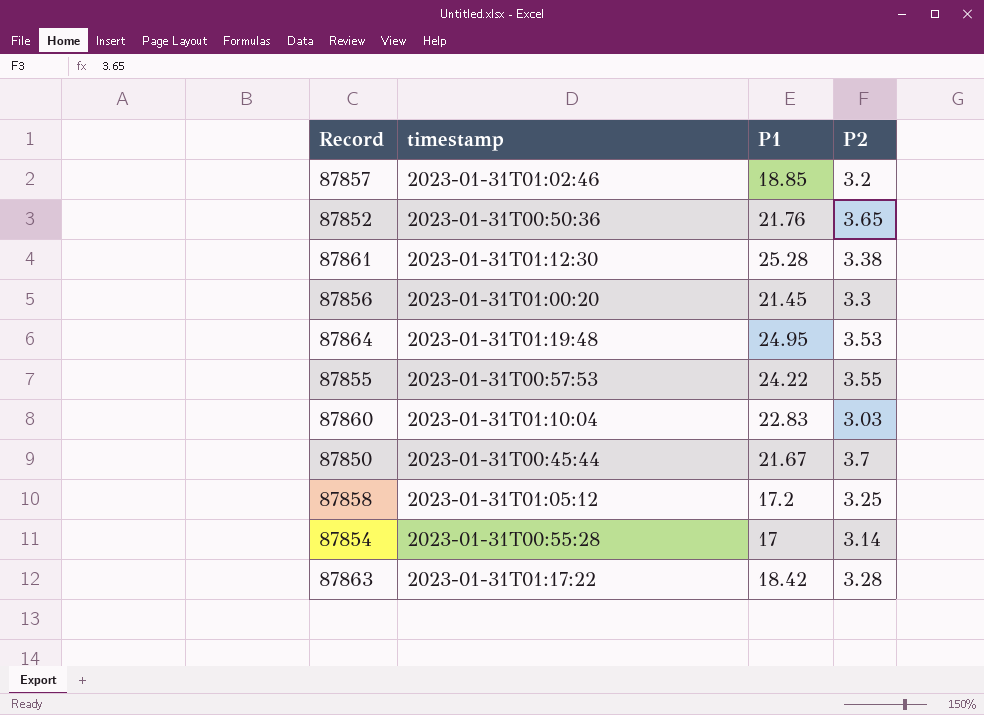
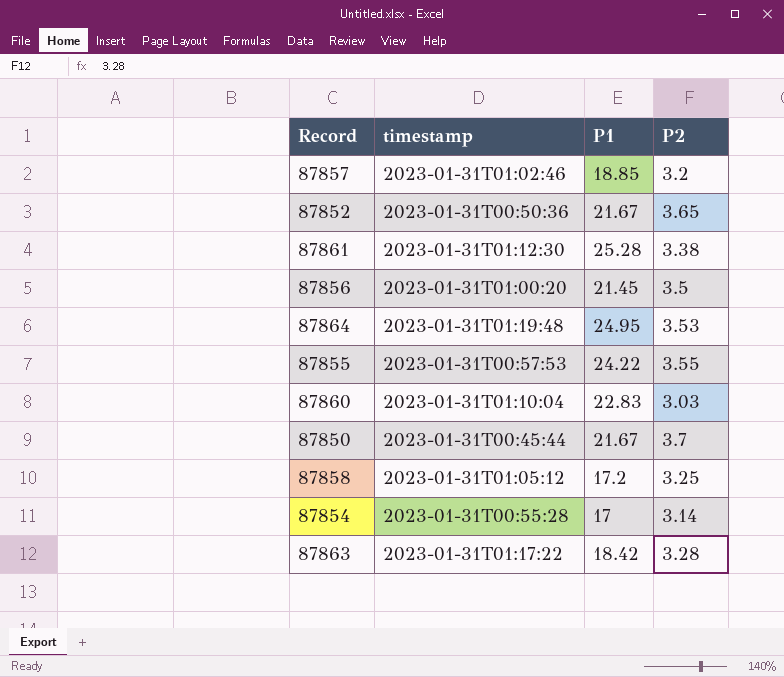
87852 | P1: 21.76 -> 21.67
87856 | P2: 3.3 -> 3.5

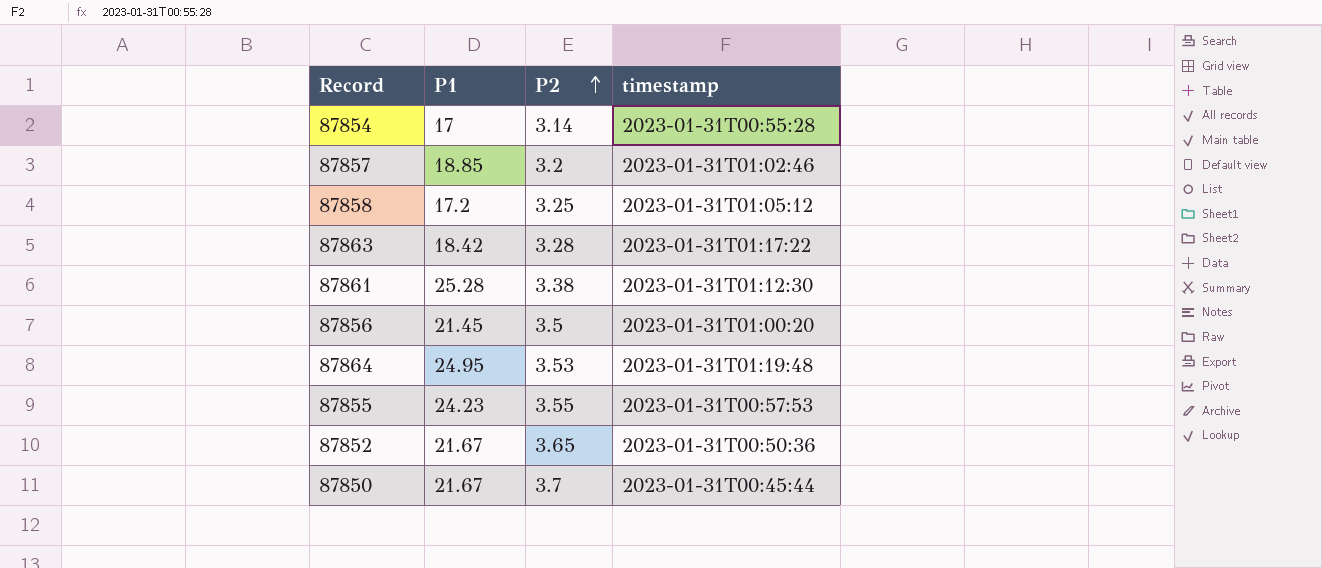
row order: none -> P2 ascending
column timestamp | position: 2 -> 4
row 87860: 2023-01-31T01:10:04 | 22.83 | 3.03 -> none
87855 | P1: 24.22 -> 24.23

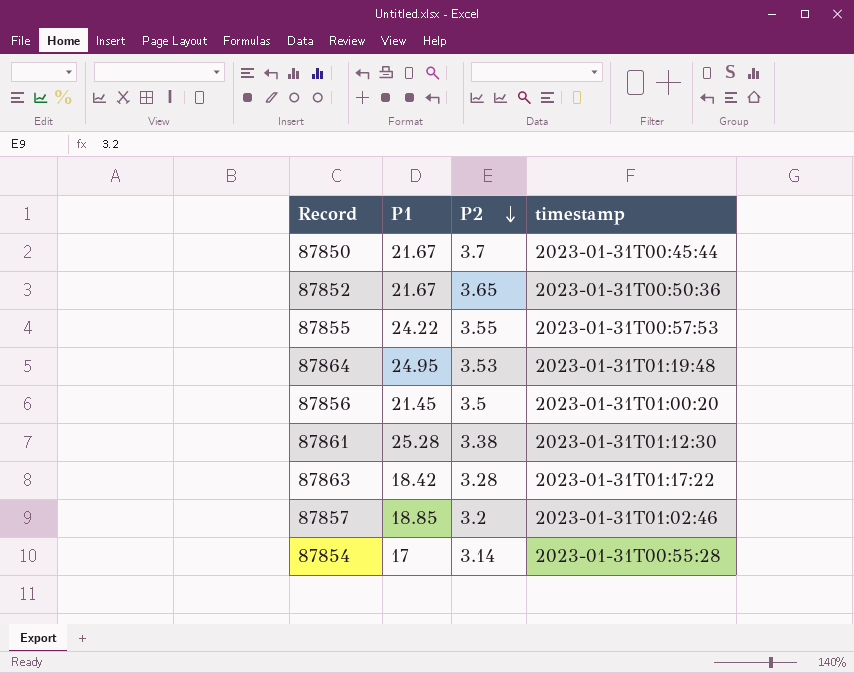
row order: P2 ascending -> P2 descending
row 87858: 17.2 | 3.25 | 2023-01-31T01:05:12 -> none
87855 | P1: 24.23 -> 24.22

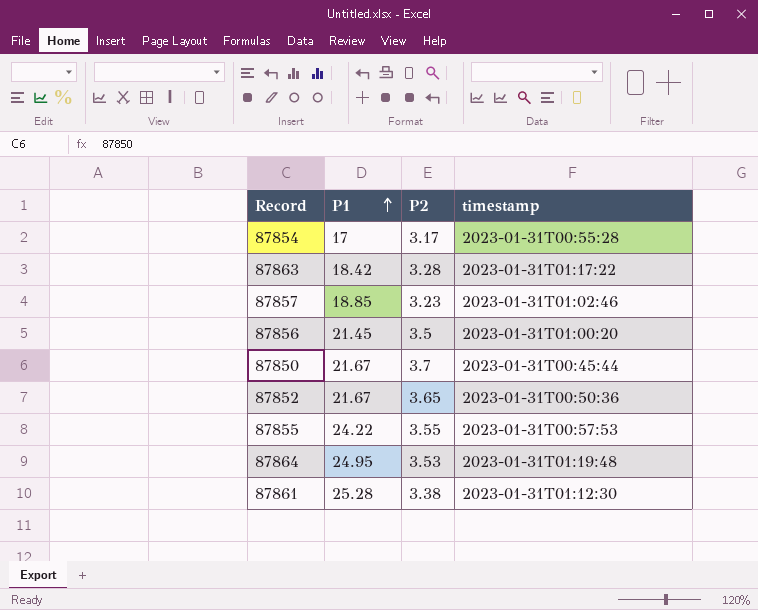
row order: P2 descending -> P1 ascending
87854 | P2: 3.14 -> 3.17
87857 | P2: 3.2 -> 3.23

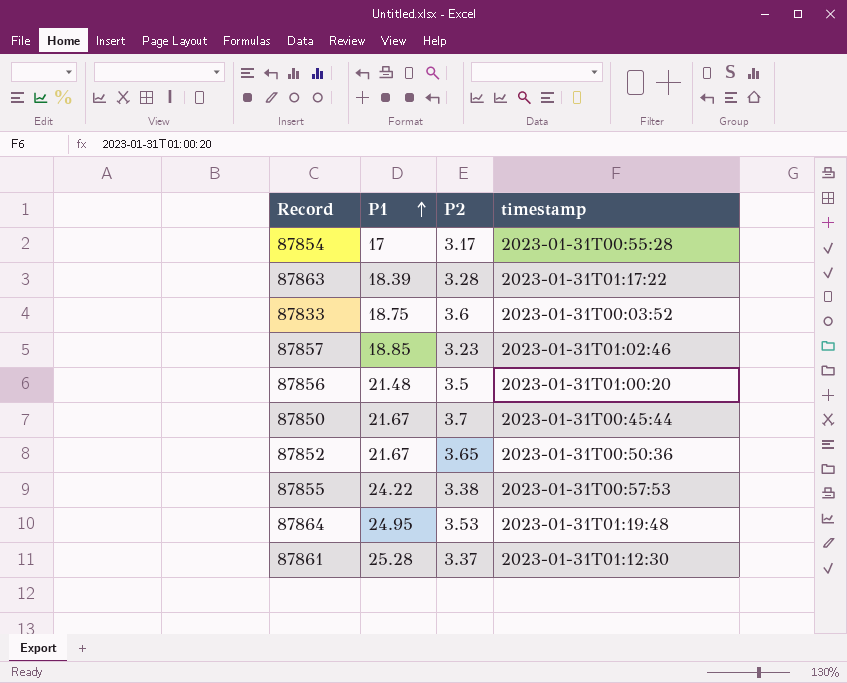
87863 | P1: 18.42 -> 18.39
row 87833: none -> 18.75 | 3.6 | 2023-01-31T00:03:52
87856 | P1: 21.45 -> 21.48
87855 | P2: 3.55 -> 3.38
87861 | P2: 3.38 -> 3.37

